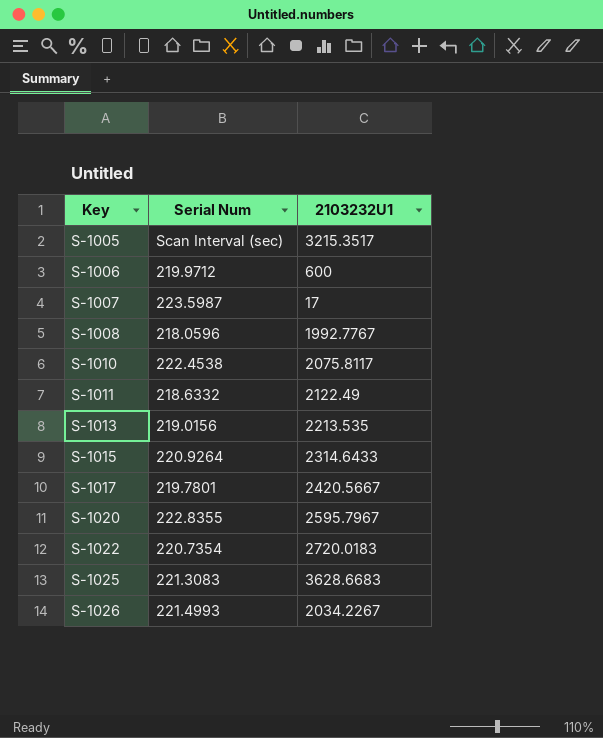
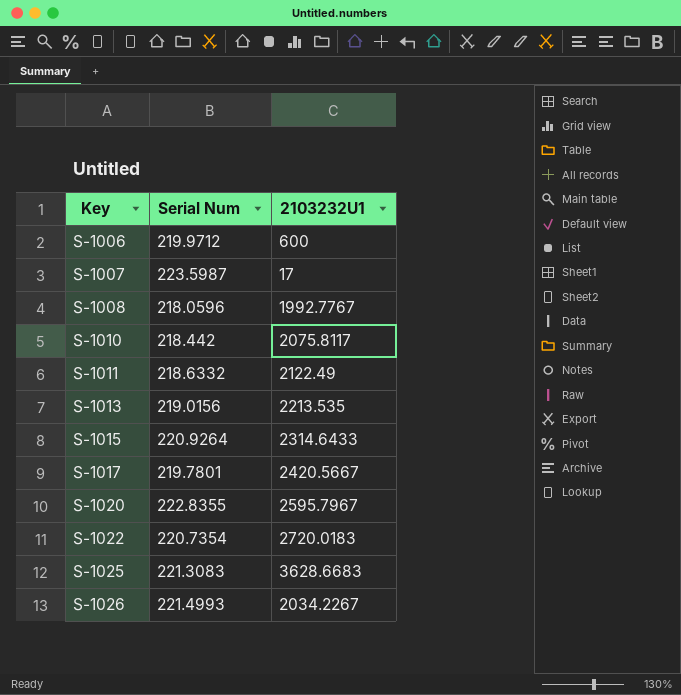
row S-1005: Scan Interval (sec) | 3215.3517 -> none
S-1010 | Serial Num: 222.4538 -> 218.442

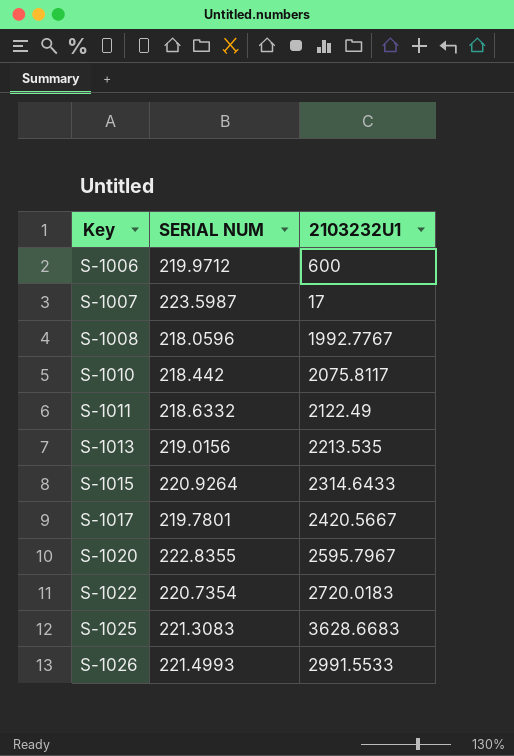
column name: Serial Num -> SERIAL NUM
S-1026 | 2103232U1: 2034.2267 -> 2991.5533

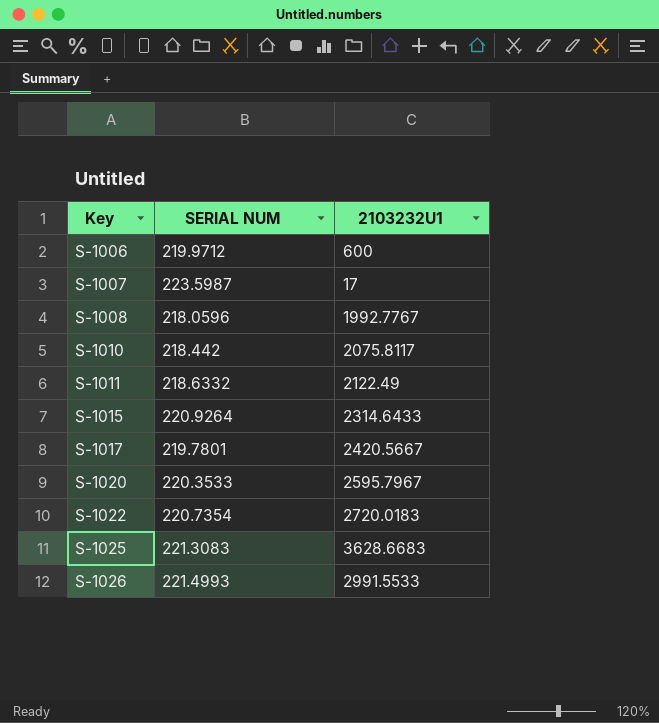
row S-1013: 219.0156 | 2213.535 -> none
S-1020 | SERIAL NUM: 222.8355 -> 220.3533

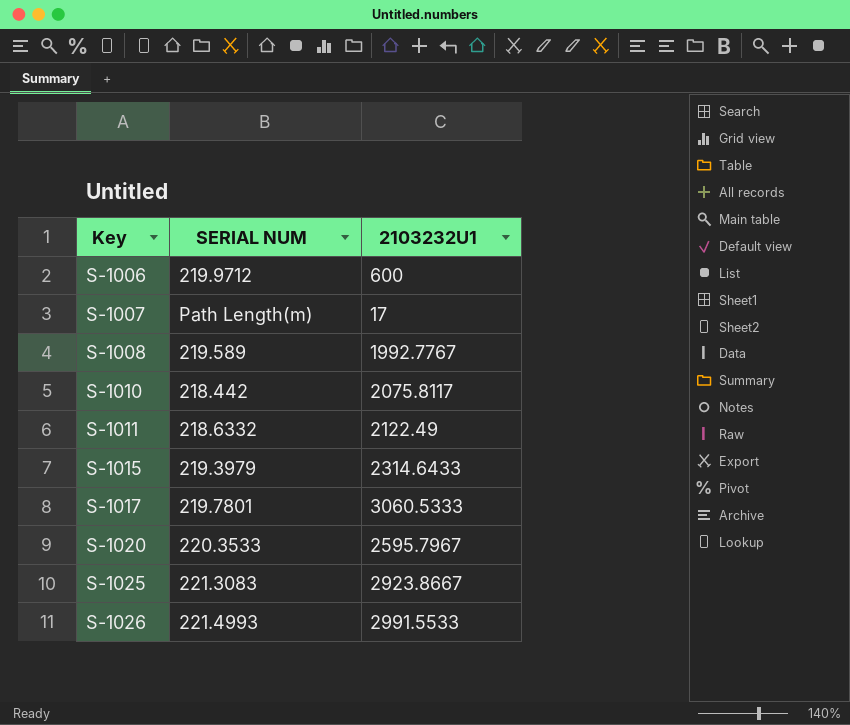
row S-1022: 220.7354 | 2720.0183 -> none
S-1007 | SERIAL NUM: 223.5987 -> Path Length(m)
S-1008 | SERIAL NUM: 218.0596 -> 219.589
S-1015 | SERIAL NUM: 220.9264 -> 219.3979
S-1017 | 2103232U1: 2420.5667 -> 3060.5333
S-1025 | 2103232U1: 3628.6683 -> 2923.8667

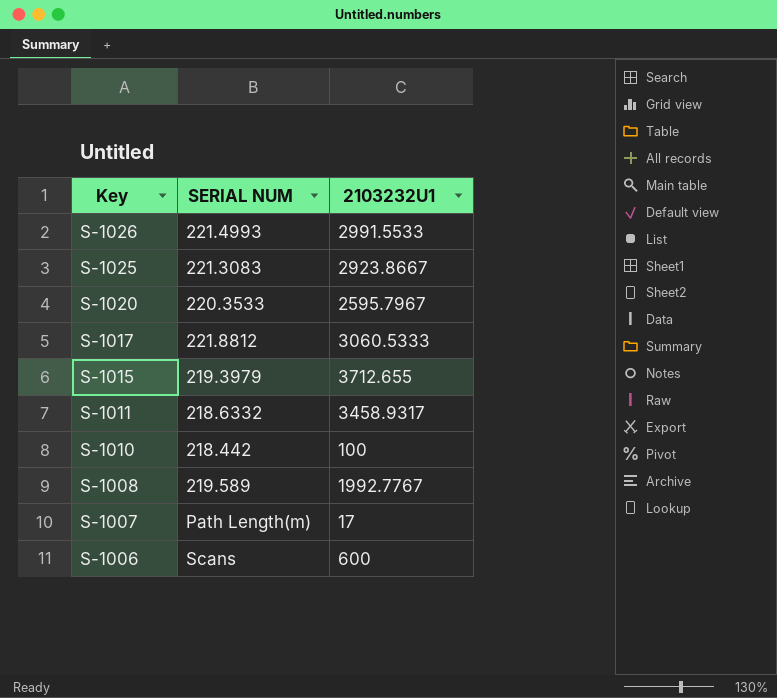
row order: Key ascending -> Key descending
S-1017 | SERIAL NUM: 219.7801 -> 221.8812
S-1015 | 2103232U1: 2314.6433 -> 3712.655
S-1011 | 2103232U1: 2122.49 -> 3458.9317
S-1010 | 2103232U1: 2075.8117 -> 100
S-1006 | SERIAL NUM: 219.9712 -> Scans

